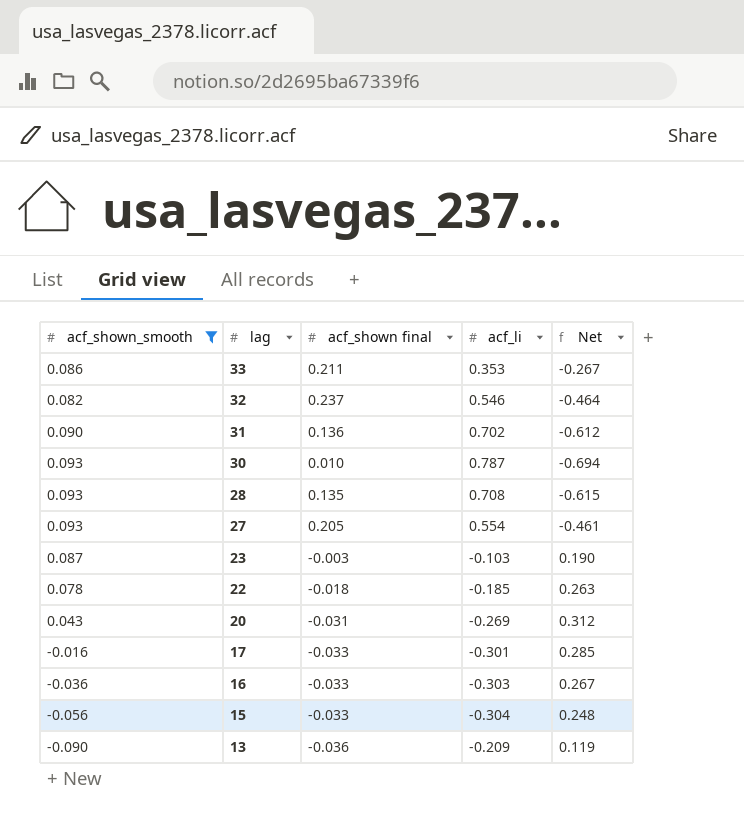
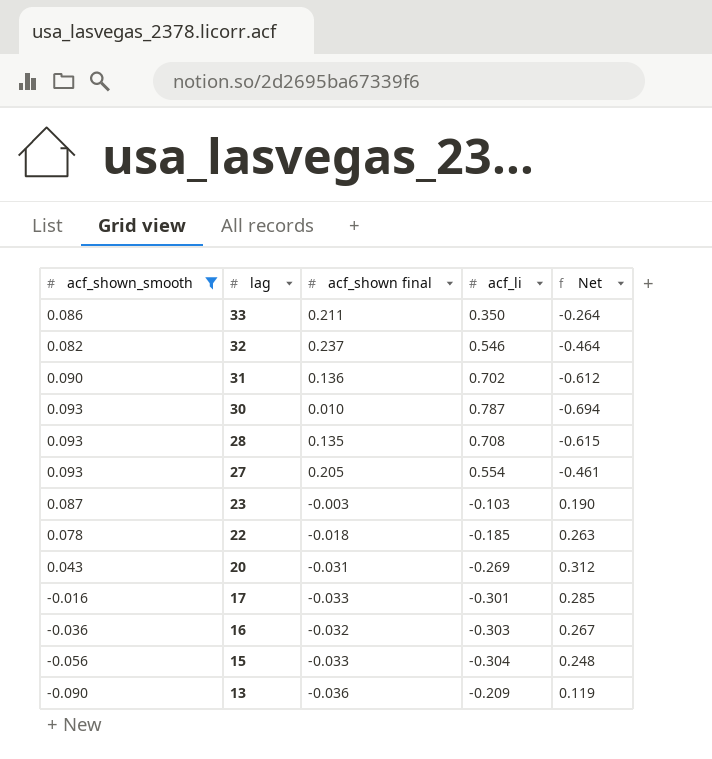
33 | acf_li: 0.353 -> 0.350
33 | Net: -0.267 -> -0.264
16 | acf_shown final: -0.033 -> -0.032

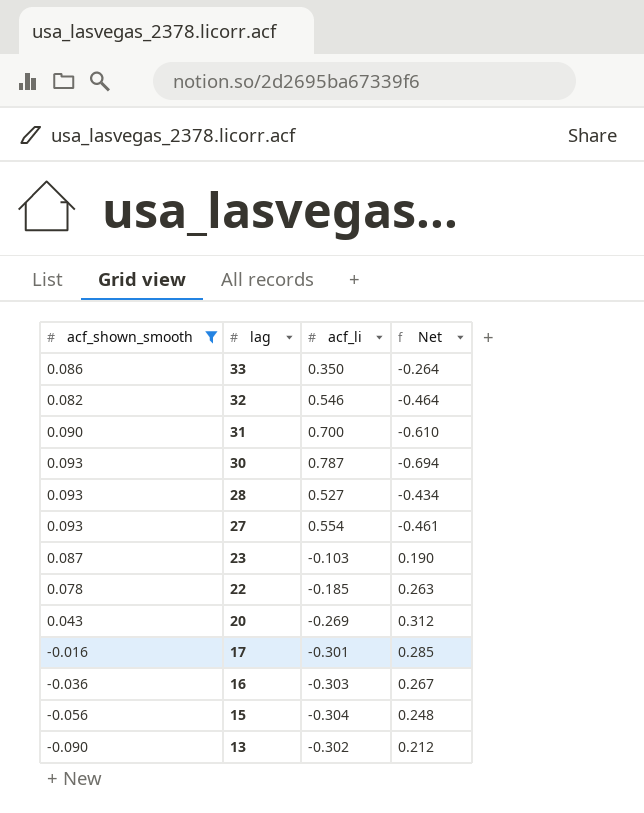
column acf_shown final | position: 3 -> none
31 | acf_li: 0.702 -> 0.700
31 | Net: -0.612 -> -0.610
28 | acf_li: 0.708 -> 0.527
28 | Net: -0.615 -> -0.434
13 | acf_li: -0.209 -> -0.302
13 | Net: 0.119 -> 0.212

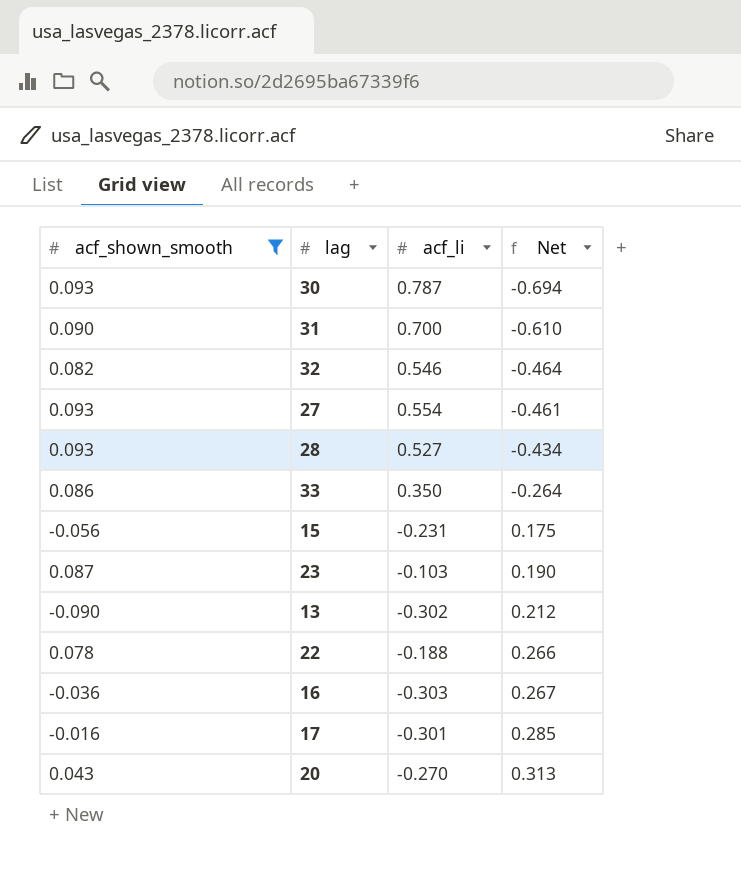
row order: lag descending -> Net ascending
15 | acf_li: -0.304 -> -0.231
15 | Net: 0.248 -> 0.175
22 | acf_li: -0.185 -> -0.188
22 | Net: 0.263 -> 0.266
20 | acf_li: -0.269 -> -0.270
20 | Net: 0.312 -> 0.313

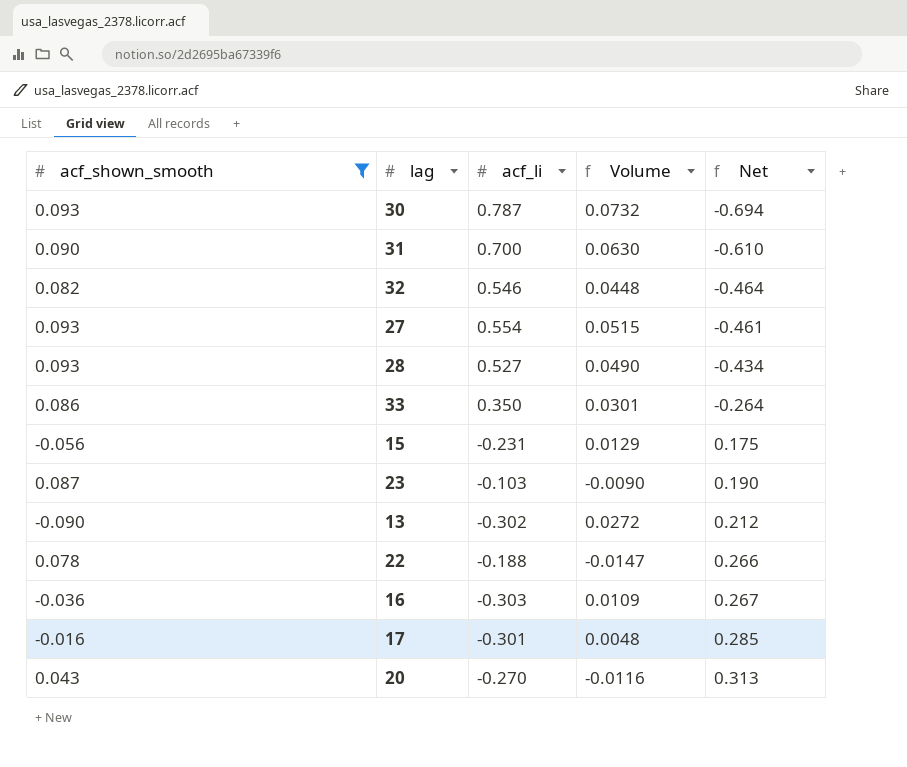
column Volume | formula: none -> [acf_shown_smooth] * [acf_li]

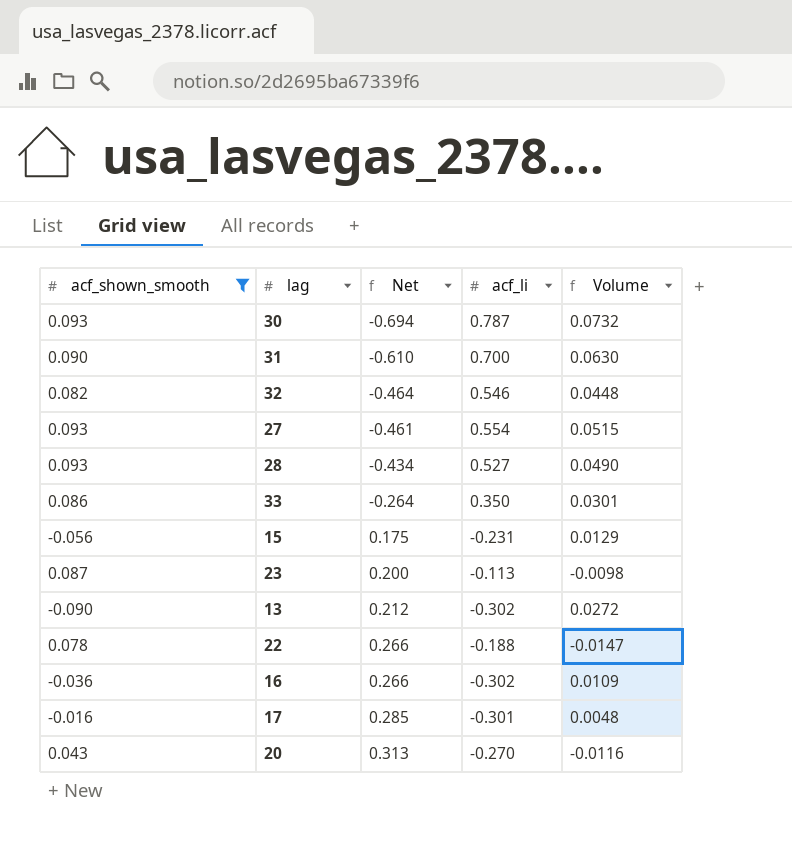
column Net | position: 5 -> 3
23 | Net: 0.190 -> 0.200
23 | acf_li: -0.103 -> -0.113
23 | Volume: -0.0090 -> -0.0098
16 | Net: 0.267 -> 0.266
16 | acf_li: -0.303 -> -0.302

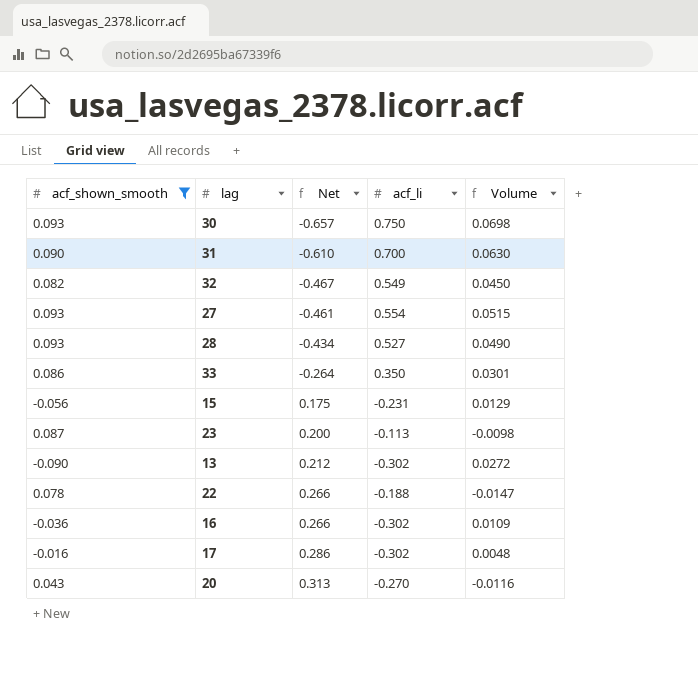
30 | Net: -0.694 -> -0.657
30 | acf_li: 0.787 -> 0.750
30 | Volume: 0.0732 -> 0.0698
32 | Net: -0.464 -> -0.467
32 | acf_li: 0.546 -> 0.549
32 | Volume: 0.0448 -> 0.0450
17 | Net: 0.285 -> 0.286
17 | acf_li: -0.301 -> -0.302

